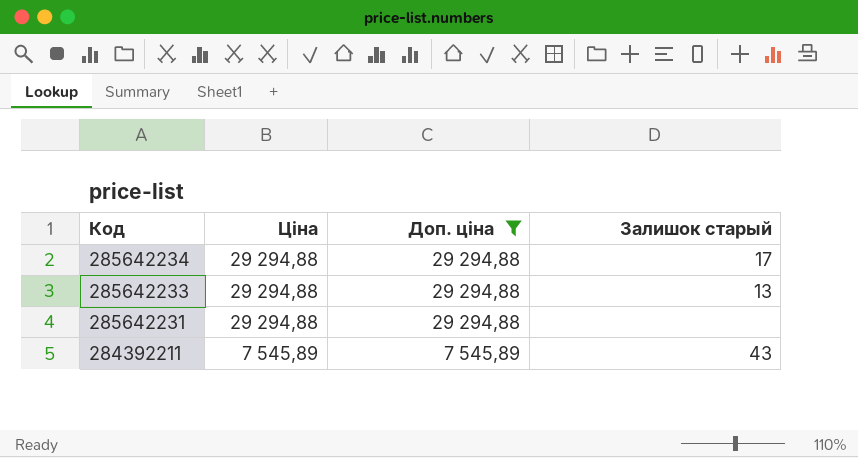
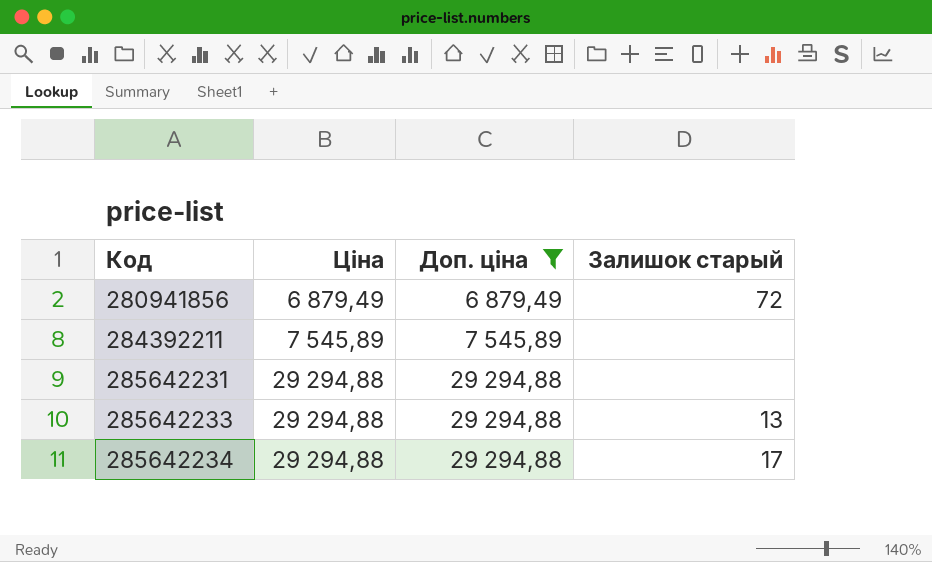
row order: Код descending -> Код ascending
row 280941856: none -> 6 879,49 | 6 879,49 | 72
284392211 | Залишок старый: 43 -> none

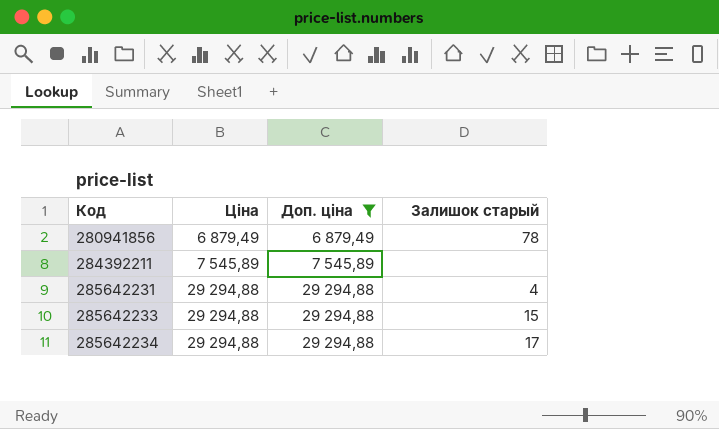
280941856 | Залишок старый: 72 -> 78
285642231 | Залишок старый: none -> 4
285642233 | Залишок старый: 13 -> 15

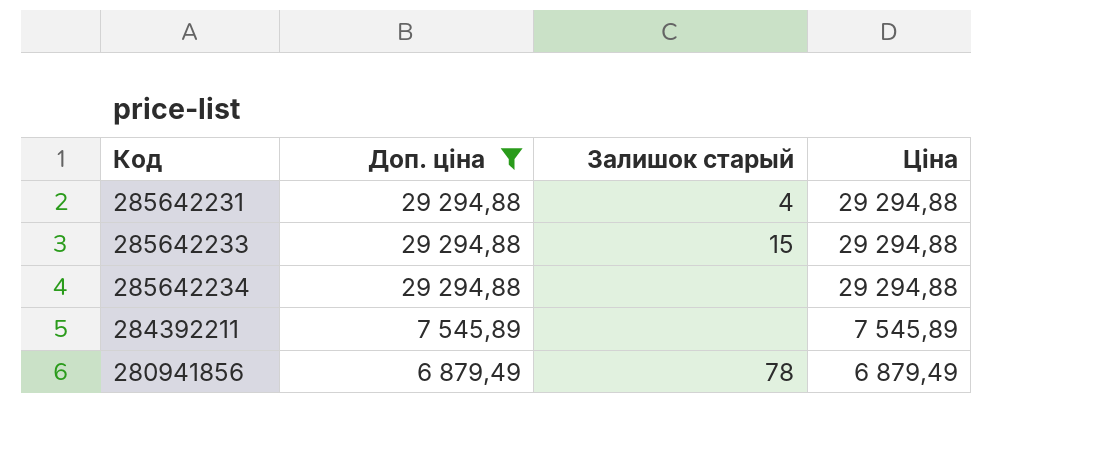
row order: Код ascending -> Доп. ціна descending
column Ціна | position: 2 -> 4
285642234 | Залишок старый: 17 -> none

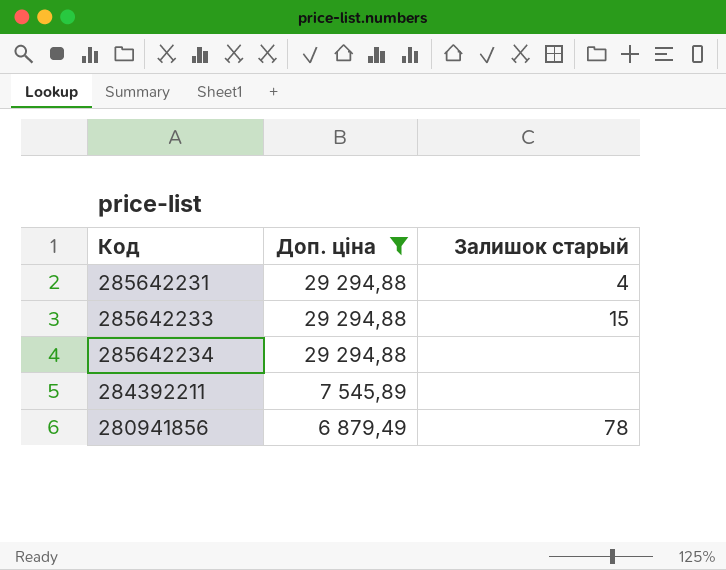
column Ціна | position: 4 -> none

